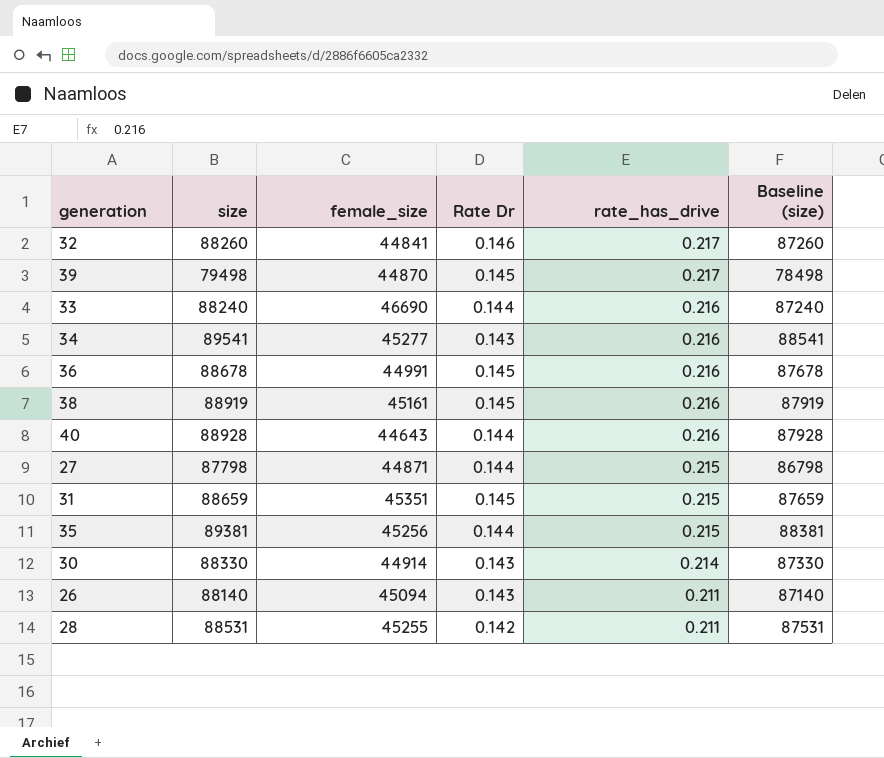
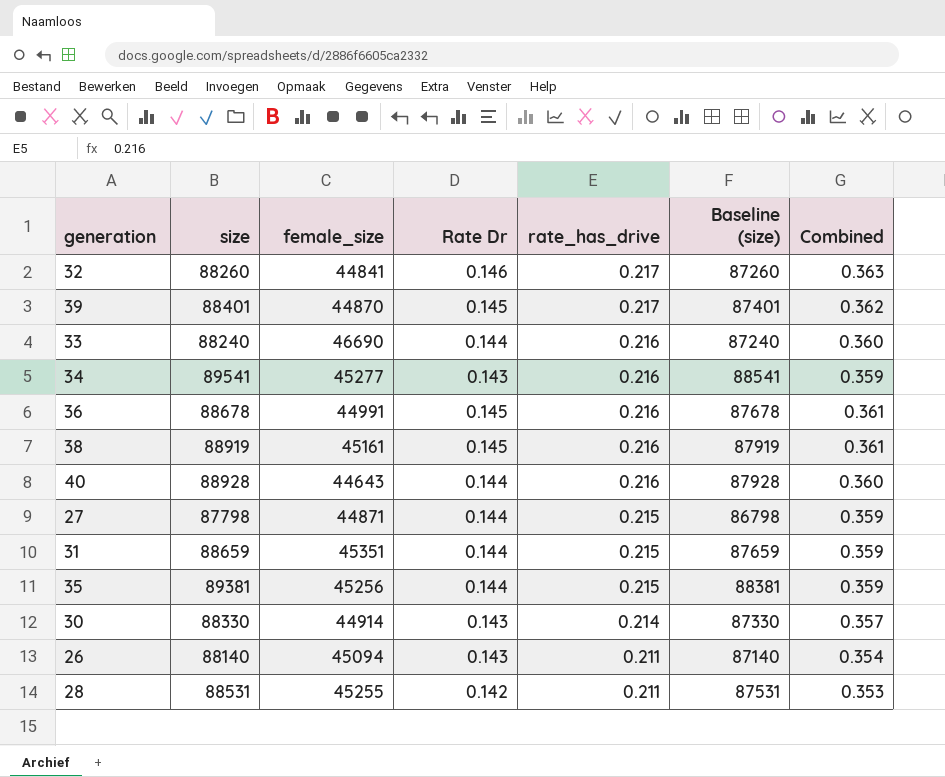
column Combined | formula: none -> [Rate Dr] + [rate_has_drive]
39 | size: 79498 -> 88401
39 | Baseline (size): 78498 -> 87401
31 | Rate Dr: 0.145 -> 0.144

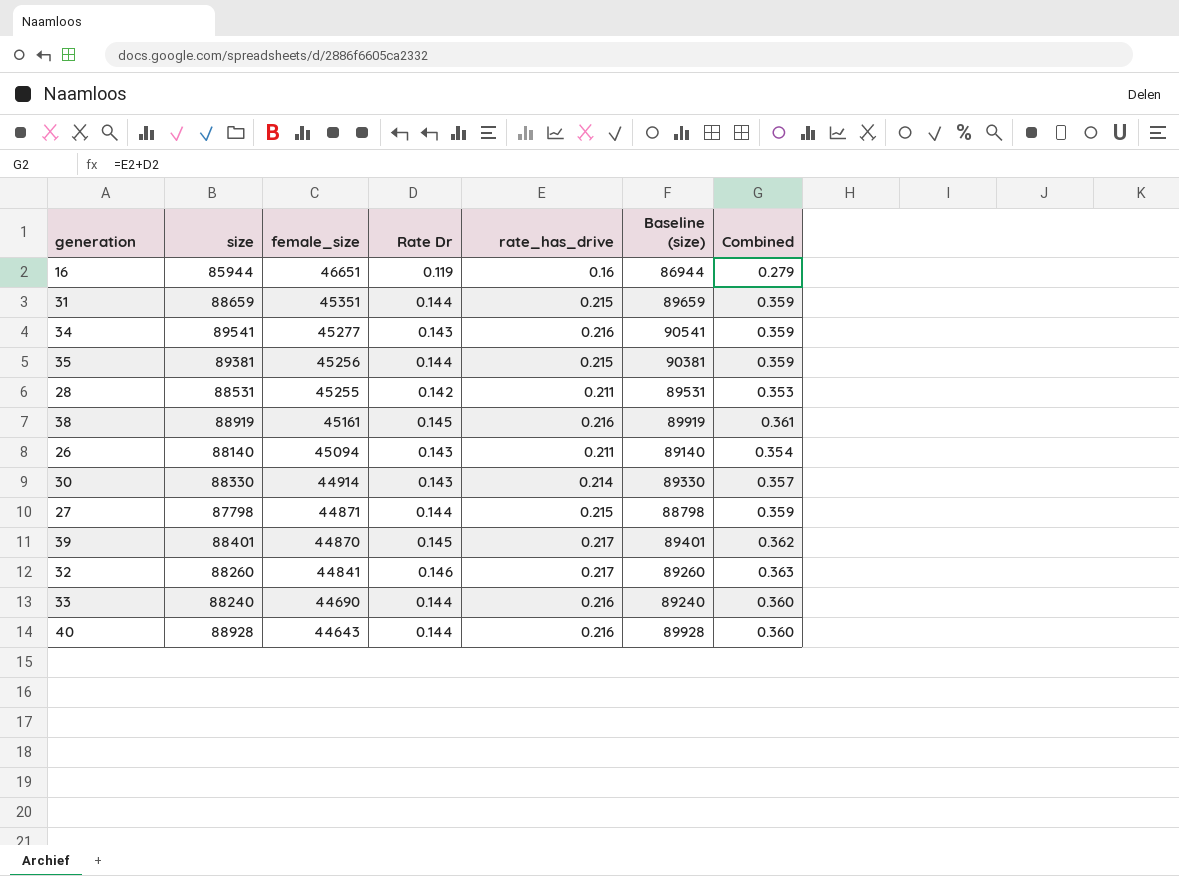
row order: rate_has_drive descending -> female_size descending
column Baseline (size) | formula: [size] - 1000 -> [size] + 1000
row 36: 88678 | 44991 | 0.145 | 0.216 | 87678 | 0.361 -> none
row 16: none -> 85944 | 46651 | 0.119 | 0.16 | 86944 | 0.279
33 | female_size: 46690 -> 44690

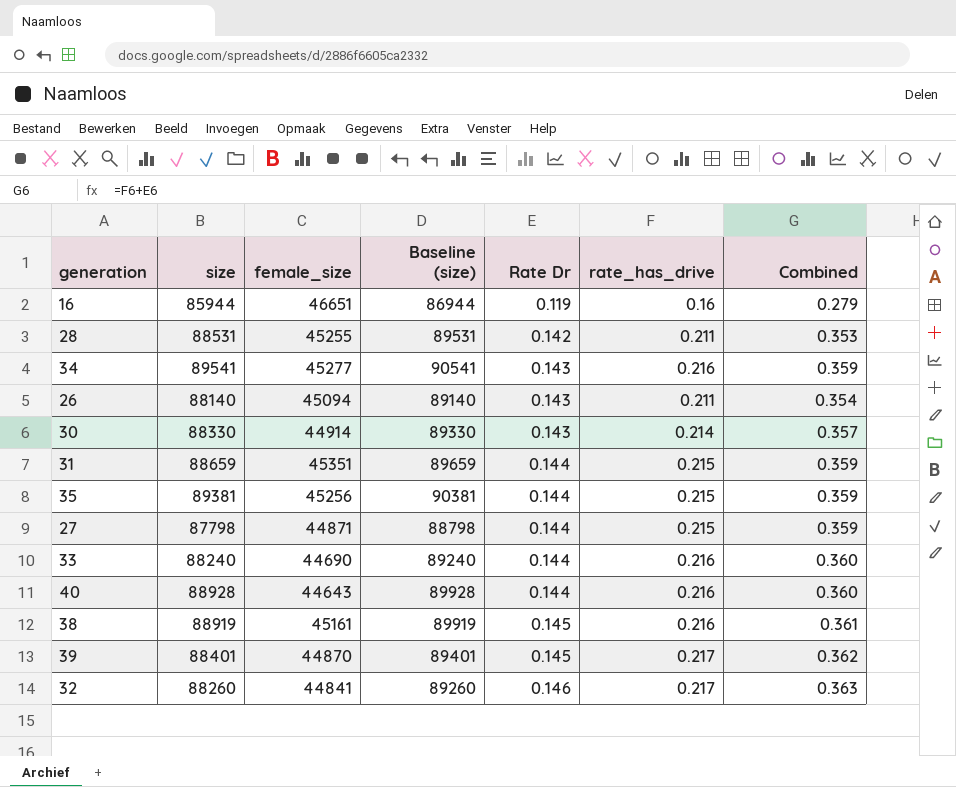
row order: female_size descending -> Rate Dr ascending
column Baseline (size) | position: 6 -> 4

